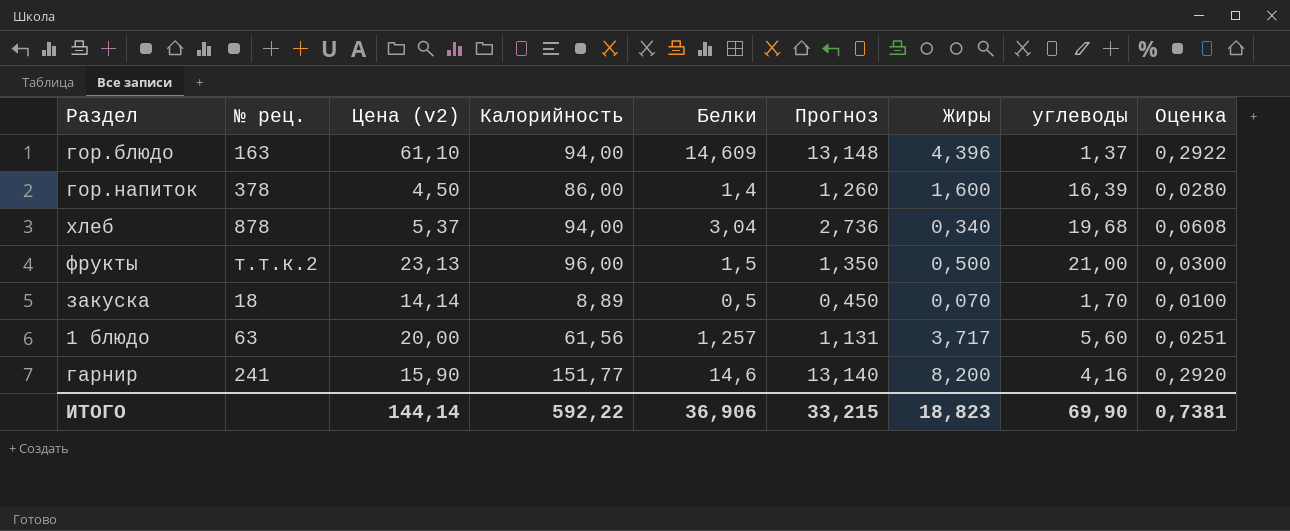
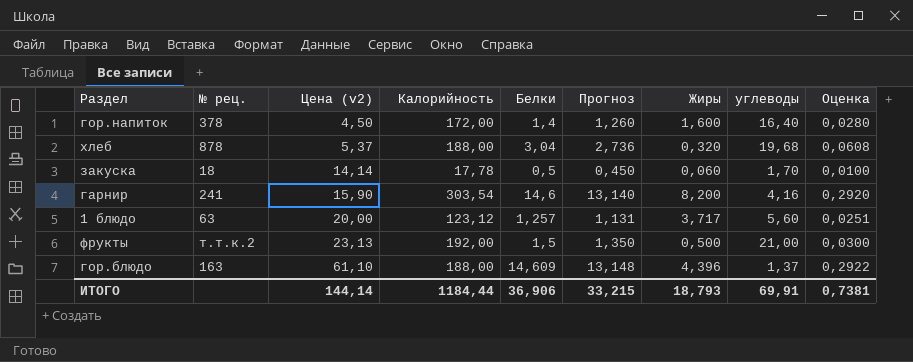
row order: none -> Цена (v2) ascending
гор.напиток | Калорийность: 86,00 -> 172,00
гор.напиток | углеводы: 16,39 -> 16,40
хлеб | Калорийность: 94,00 -> 188,00
хлеб | Жиры: 0,340 -> 0,320
закуска | Калорийность: 8,89 -> 17,78
закуска | Жиры: 0,070 -> 0,060
гарнир | Калорийность: 151,77 -> 303,54
1 блюдо | Калорийность: 61,56 -> 123,12
фрукты | Калорийность: 96,00 -> 192,00
гор.блюдо | Калорийность: 94,00 -> 188,00
ИТОГО | Калорийность: 592,22 -> 1184,44
ИТОГО | Жиры: 18,823 -> 18,793
ИТОГО | углеводы: 69,90 -> 69,91

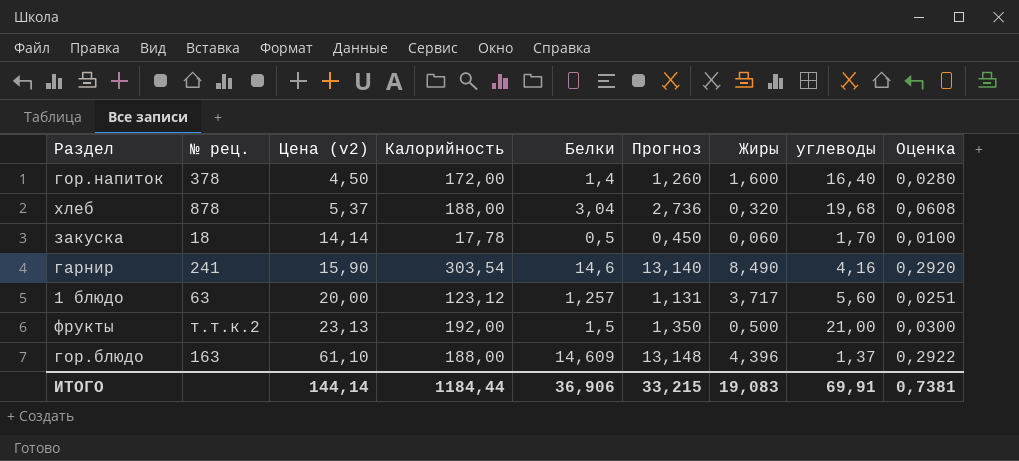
гарнир | Жиры: 8,200 -> 8,490
ИТОГО | Жиры: 18,793 -> 19,083

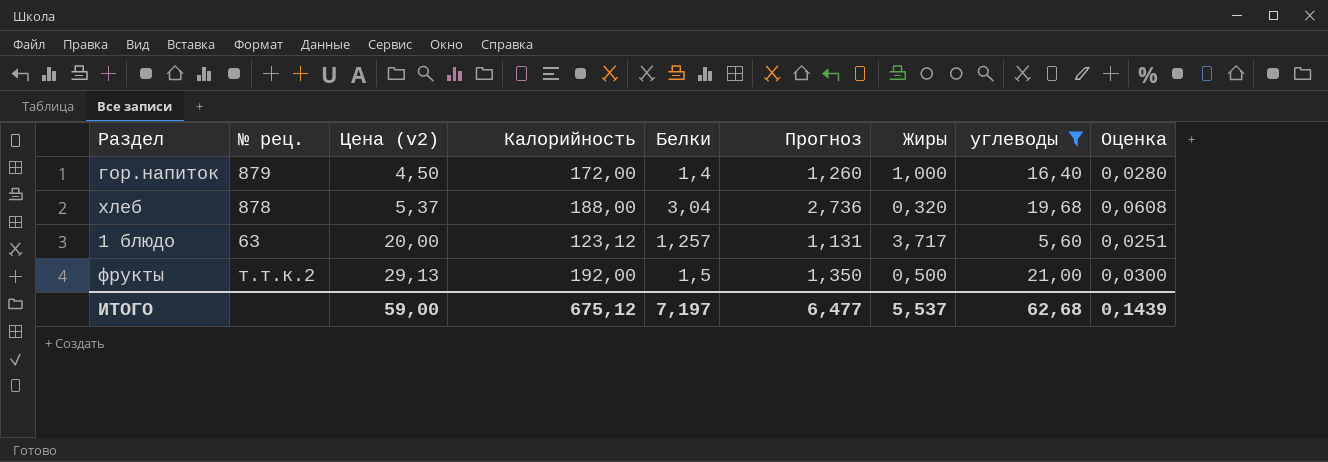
filter: none -> углеводы >= 5,60
гор.напиток | № рец.: 378 -> 879
гор.напиток | Жиры: 1,600 -> 1,000
фрукты | Цена (v2): 23,13 -> 29,13
ИТОГО | Цена (v2): 144,14 -> 59,00
ИТОГО | Калорийность: 1184,44 -> 675,12
ИТОГО | Белки: 36,906 -> 7,197
ИТОГО | Прогноз: 33,215 -> 6,477
ИТОГО | Жиры: 19,083 -> 5,537
ИТОГО | углеводы: 69,91 -> 62,68
ИТОГО | Оценка: 0,7381 -> 0,1439

